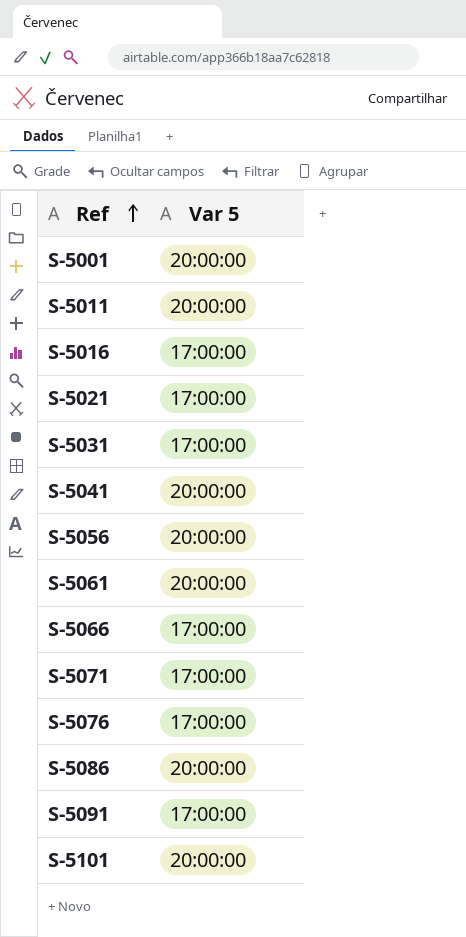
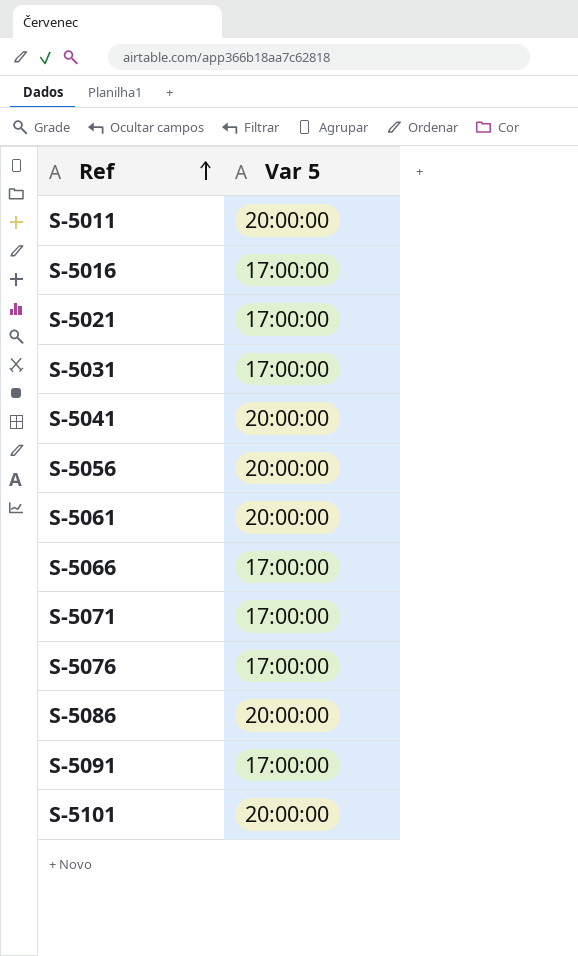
row S-5001: 20:00:00 -> none

